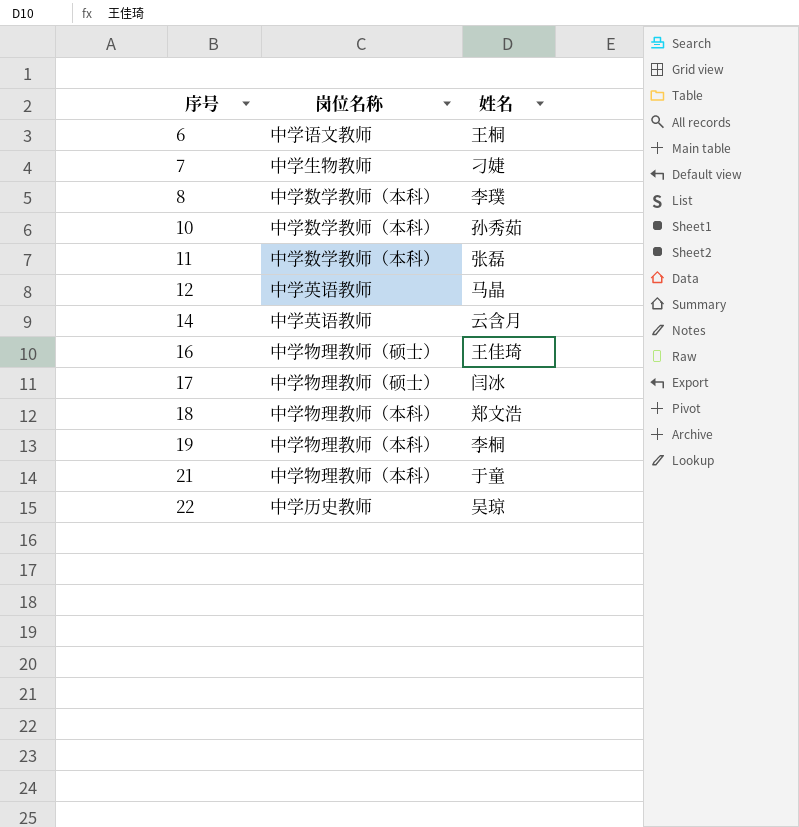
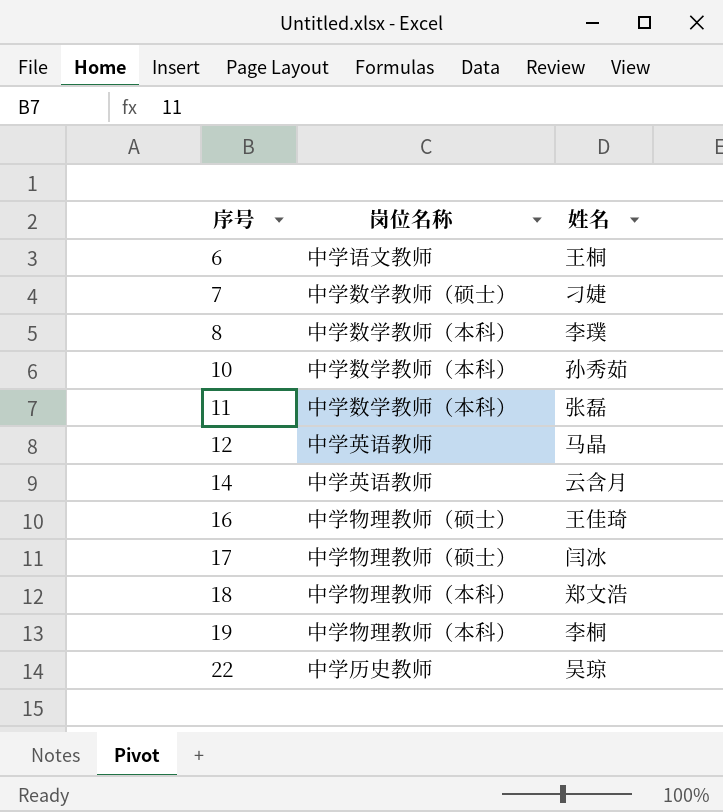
row 21: 中学物理教师（本科） | 于童 -> none
7 | 岗位名称: 中学生物教师 -> 中学数学教师（硕士）

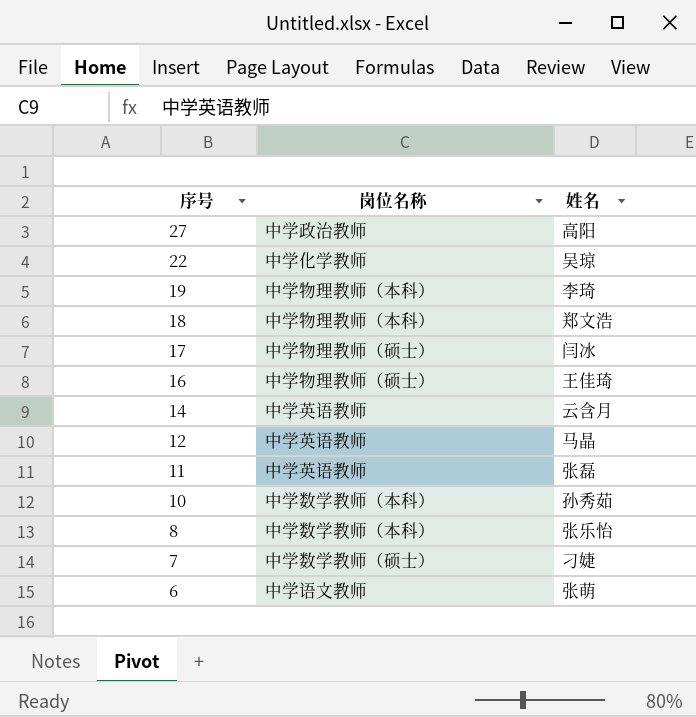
row order: 序号 ascending -> 序号 descending
row 27: none -> 中学政治教师 | 高阳
22 | 岗位名称: 中学历史教师 -> 中学化学教师
19 | 姓名: 李桐 -> 李琦
11 | 岗位名称: 中学数学教师（本科） -> 中学英语教师
8 | 姓名: 李璞 -> 张乐怡
6 | 姓名: 王桐 -> 张萌

